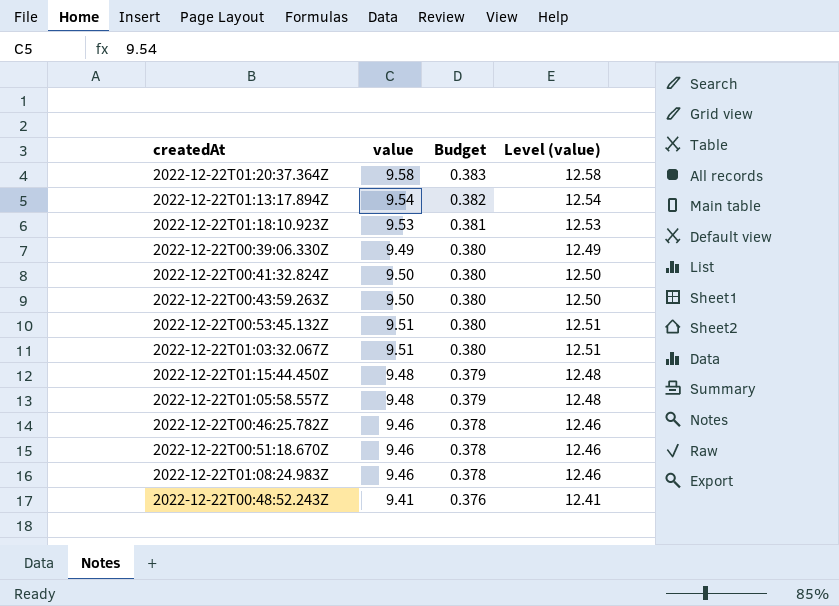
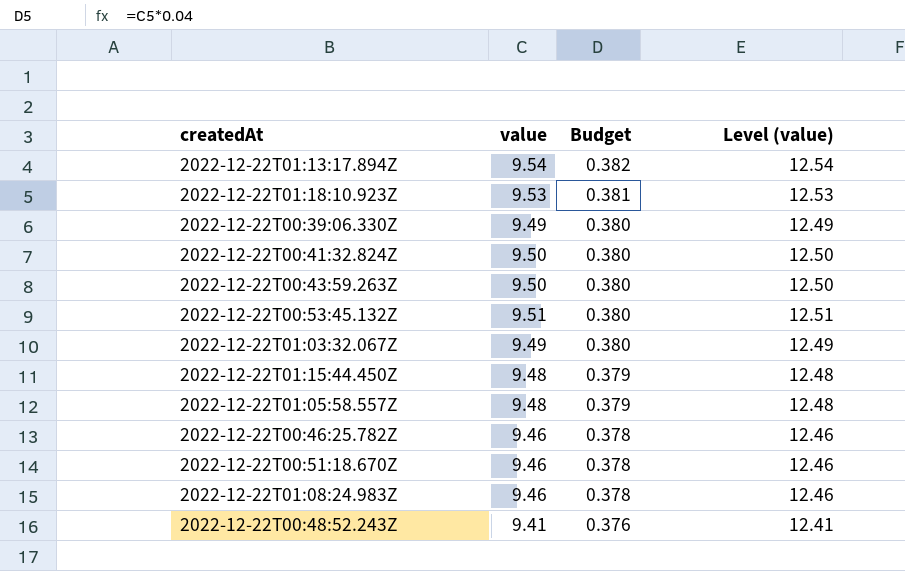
row 2022-12-22T01:20:37.364Z: 9.58 | 0.383 | 12.58 -> none
2022-12-22T01:03:32.067Z | value: 9.51 -> 9.49
2022-12-22T01:03:32.067Z | Level (value): 12.51 -> 12.49

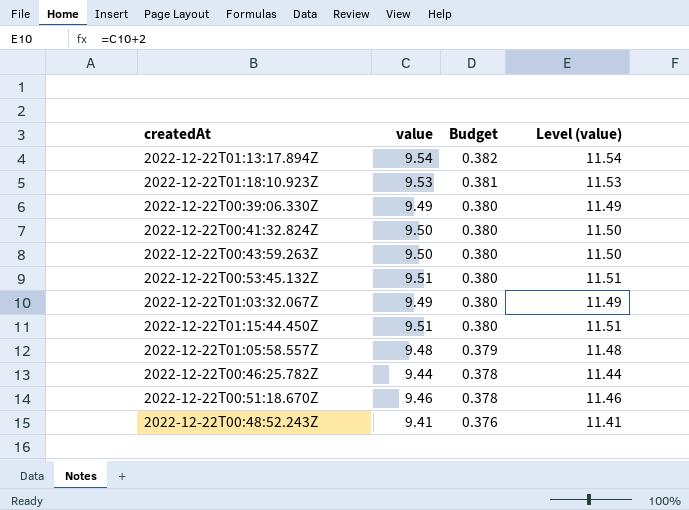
column Level (value) | formula: [value] + 3 -> [value] + 2
row 2022-12-22T01:08:24.983Z: 9.46 | 0.378 | 12.46 -> none
2022-12-22T01:15:44.450Z | value: 9.48 -> 9.51
2022-12-22T01:15:44.450Z | Budget: 0.379 -> 0.380
2022-12-22T00:46:25.782Z | value: 9.46 -> 9.44

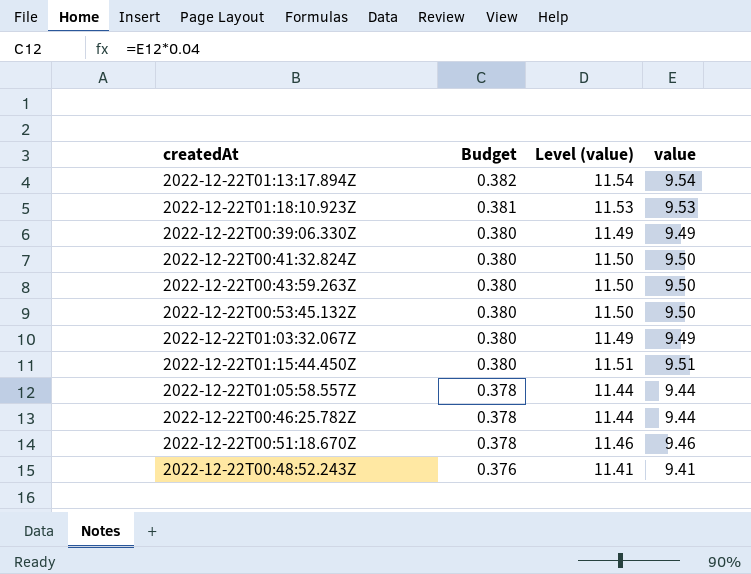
column value | position: 2 -> 4
2022-12-22T00:53:45.132Z | Level (value): 11.51 -> 11.50
2022-12-22T00:53:45.132Z | value: 9.51 -> 9.50
2022-12-22T01:05:58.557Z | Budget: 0.379 -> 0.378
2022-12-22T01:05:58.557Z | Level (value): 11.48 -> 11.44
2022-12-22T01:05:58.557Z | value: 9.48 -> 9.44

